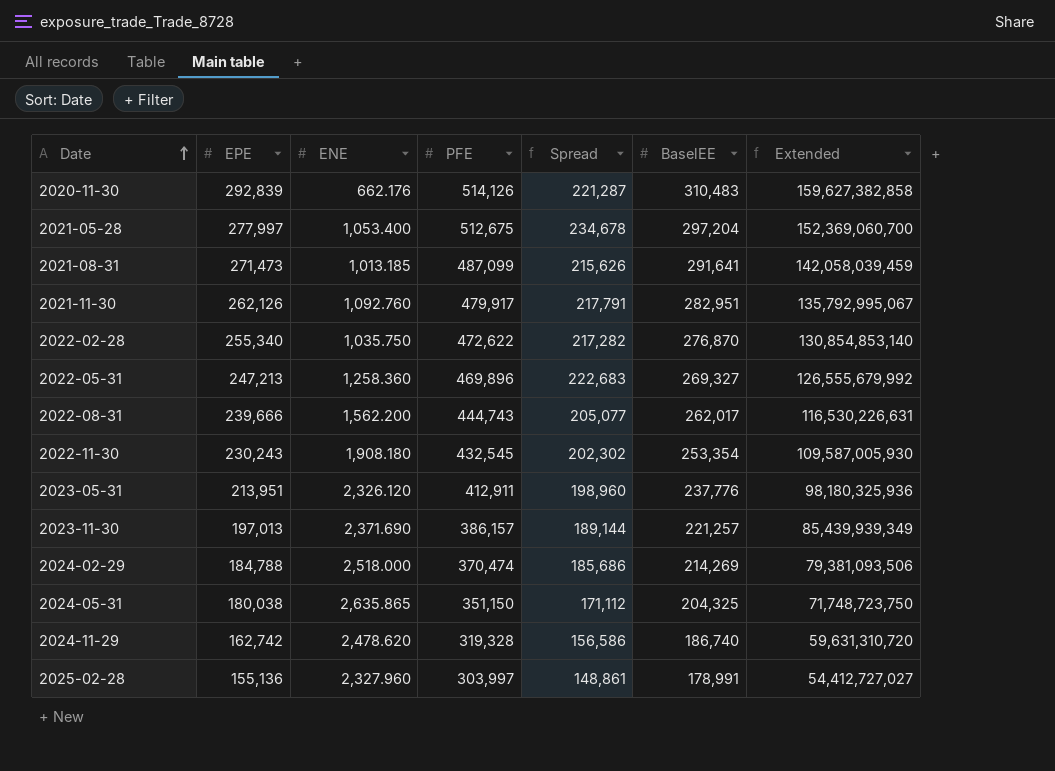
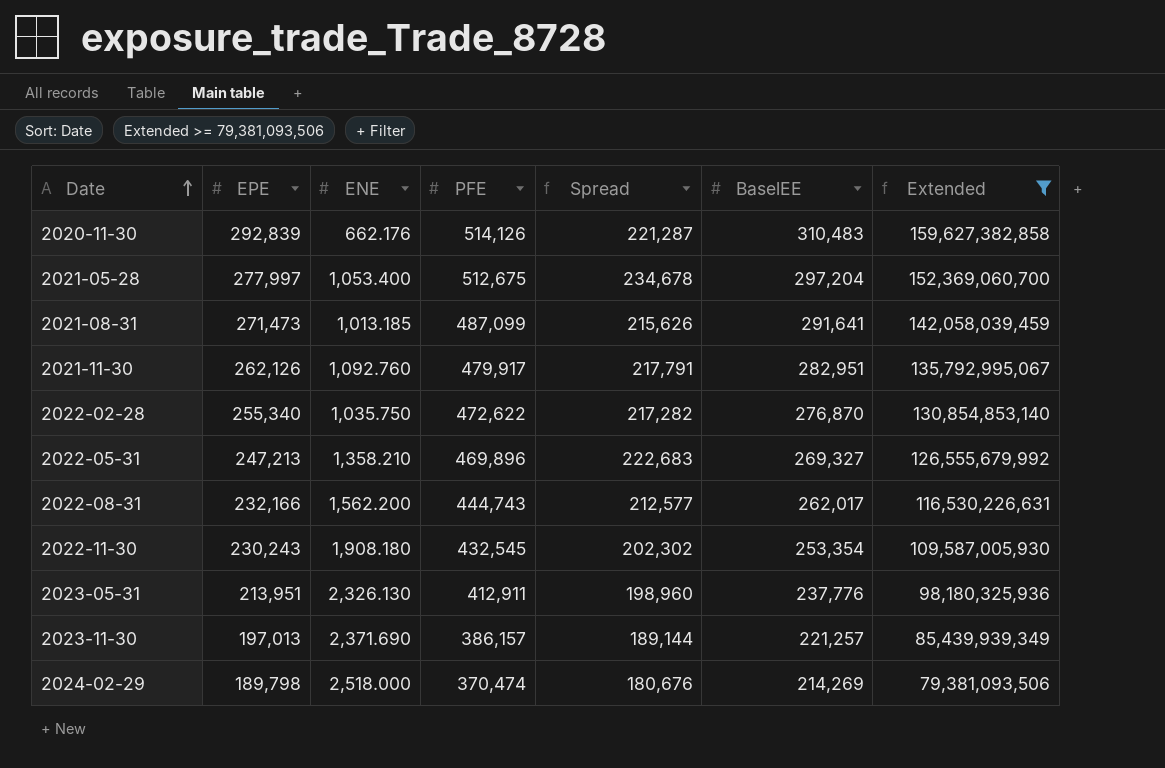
filter: none -> Extended >= 79,381,093,506
2022-05-31 | ENE: 1,258.360 -> 1,358.210
2022-08-31 | EPE: 239,666 -> 232,166
2022-08-31 | Spread: 205,077 -> 212,577
2023-05-31 | ENE: 2,326.120 -> 2,326.130
2024-02-29 | EPE: 184,788 -> 189,798
2024-02-29 | Spread: 185,686 -> 180,676

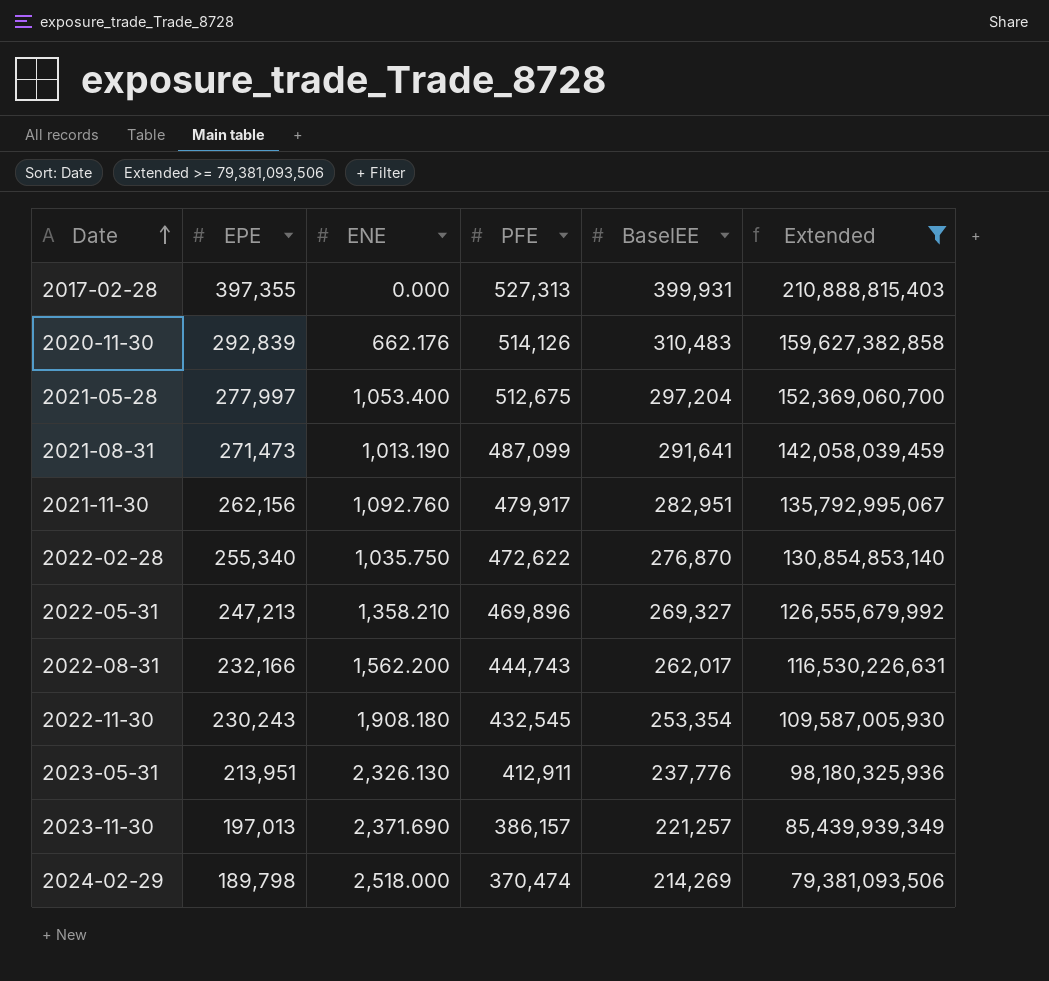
column Spread | formula: [PFE] - [EPE] -> none
row 2017-02-28: none -> 397,355 | 0.000 | 527,313 | 399,931 | 210,888,815,403
2021-08-31 | ENE: 1,013.185 -> 1,013.190
2021-11-30 | EPE: 262,126 -> 262,156

